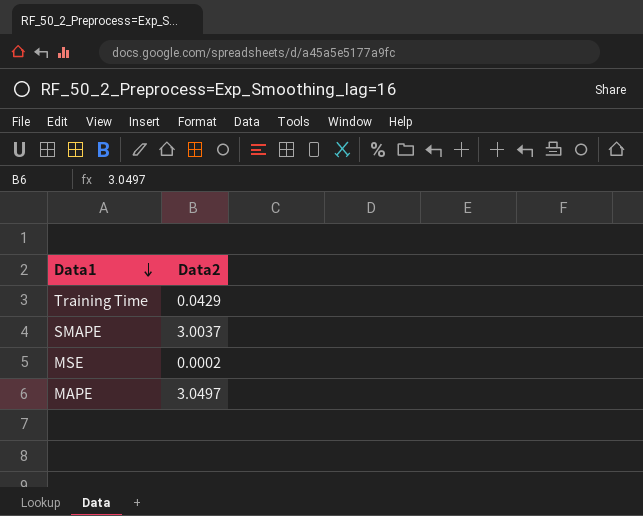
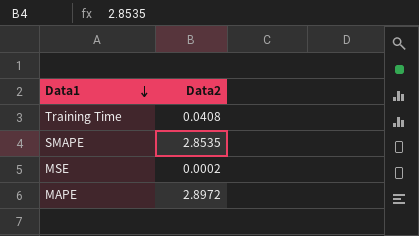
Training Time | Data2: 0.0429 -> 0.0408
SMAPE | Data2: 3.0037 -> 2.8535
MAPE | Data2: 3.0497 -> 2.8972

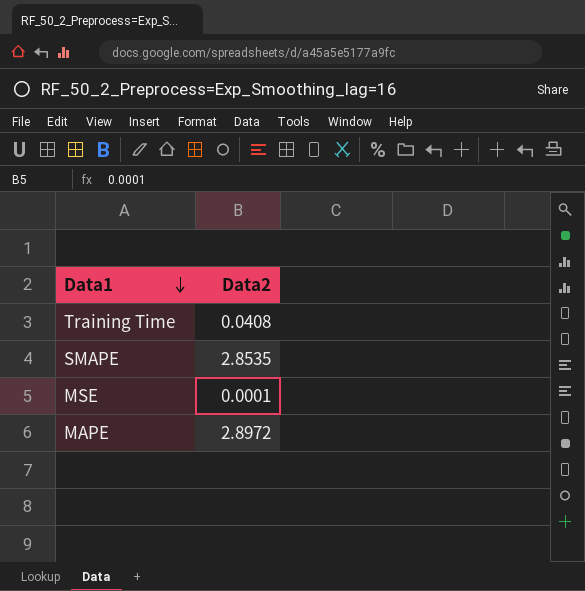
MSE | Data2: 0.0002 -> 0.0001

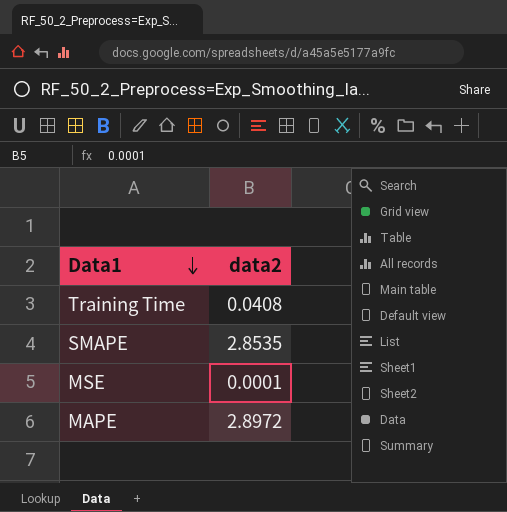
column name: Data2 -> data2

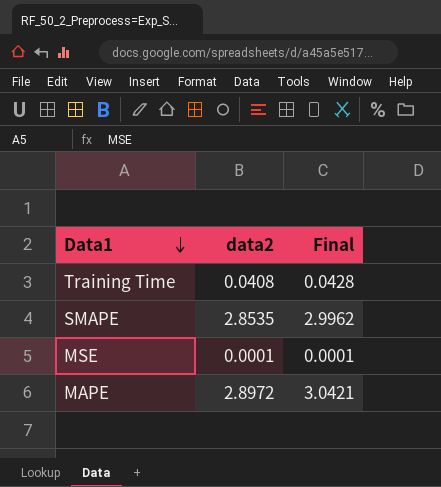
column Final | formula: none -> [data2] * 1.05

